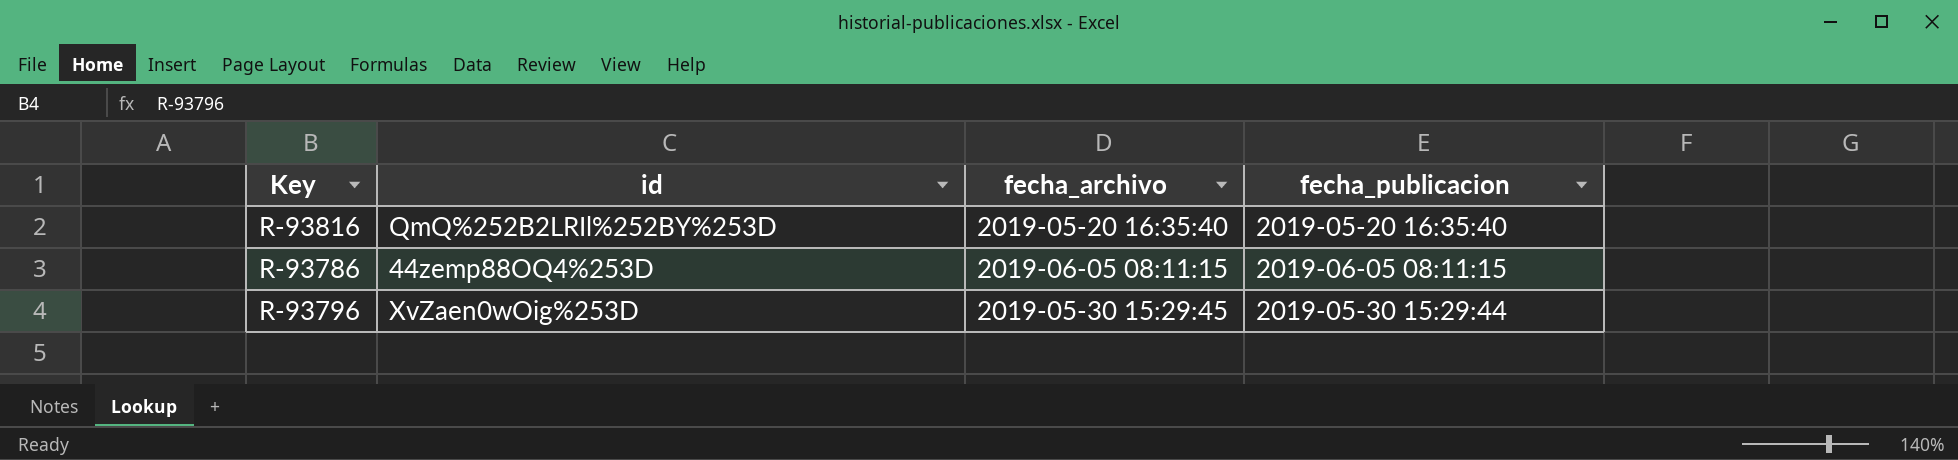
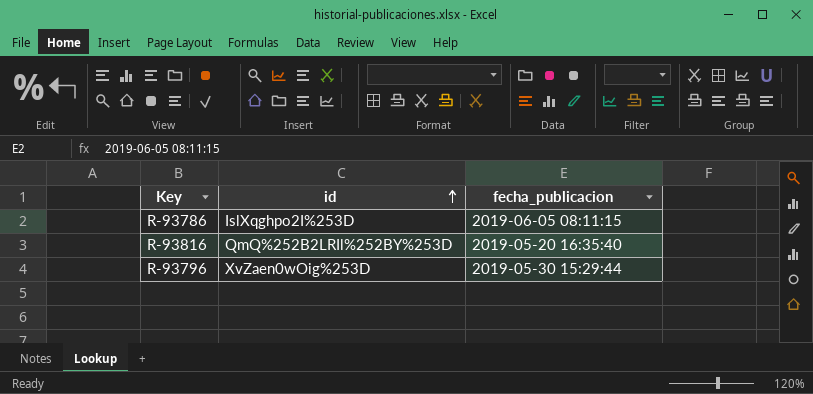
row order: none -> id ascending
column fecha_archivo | position: 3 -> none
R-93786 | id: 44zemp88OQ4%253D -> IslXqghpo2I%253D

